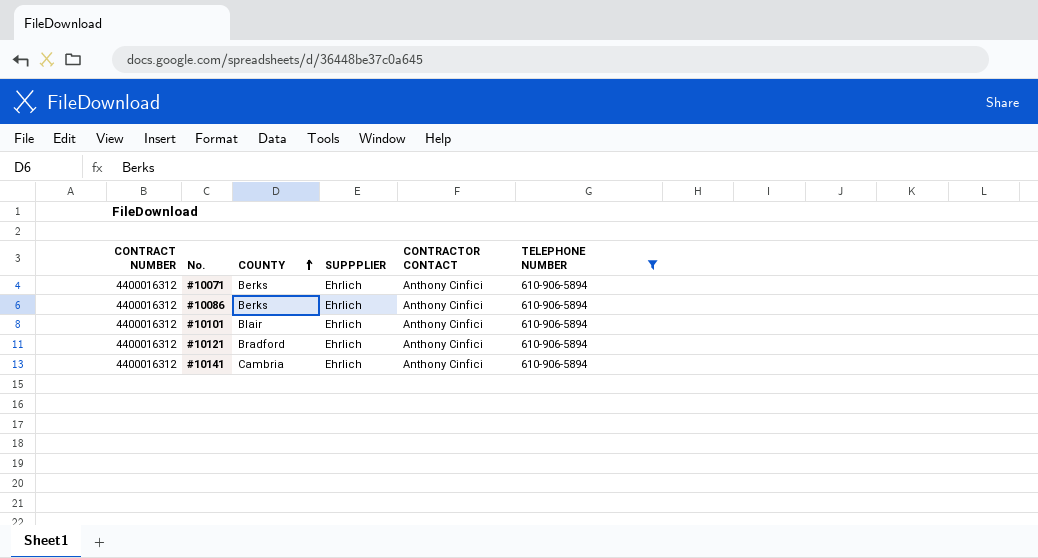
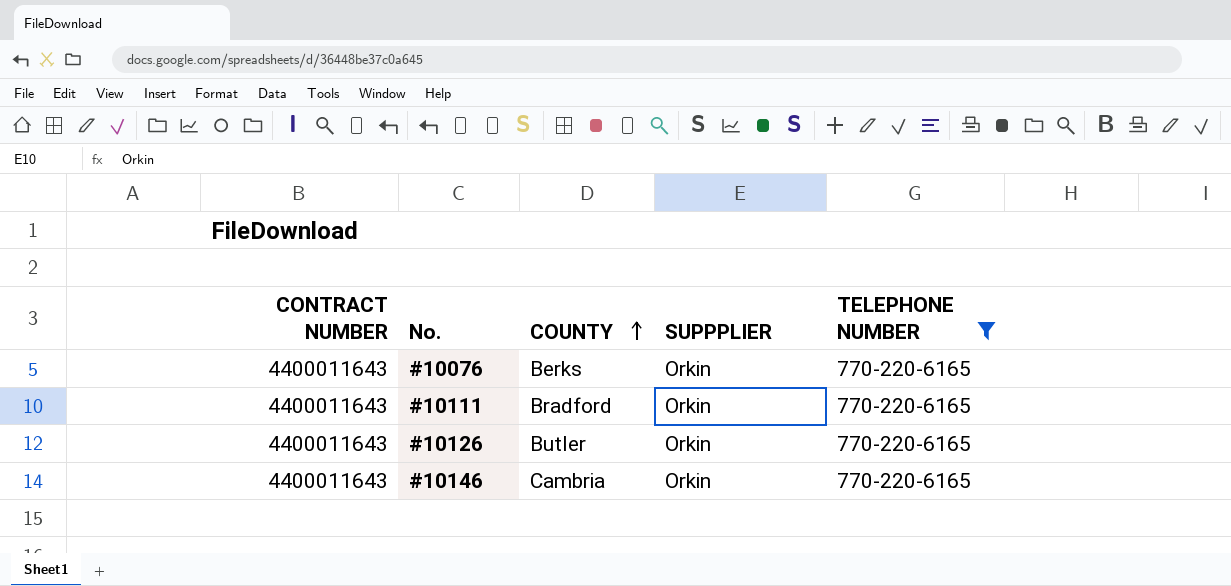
filter: TELEPHONE NUMBER = 610-906-5894 -> TELEPHONE NUMBER = 770-220-6165
column CONTRACTOR CONTACT | position: 5 -> none

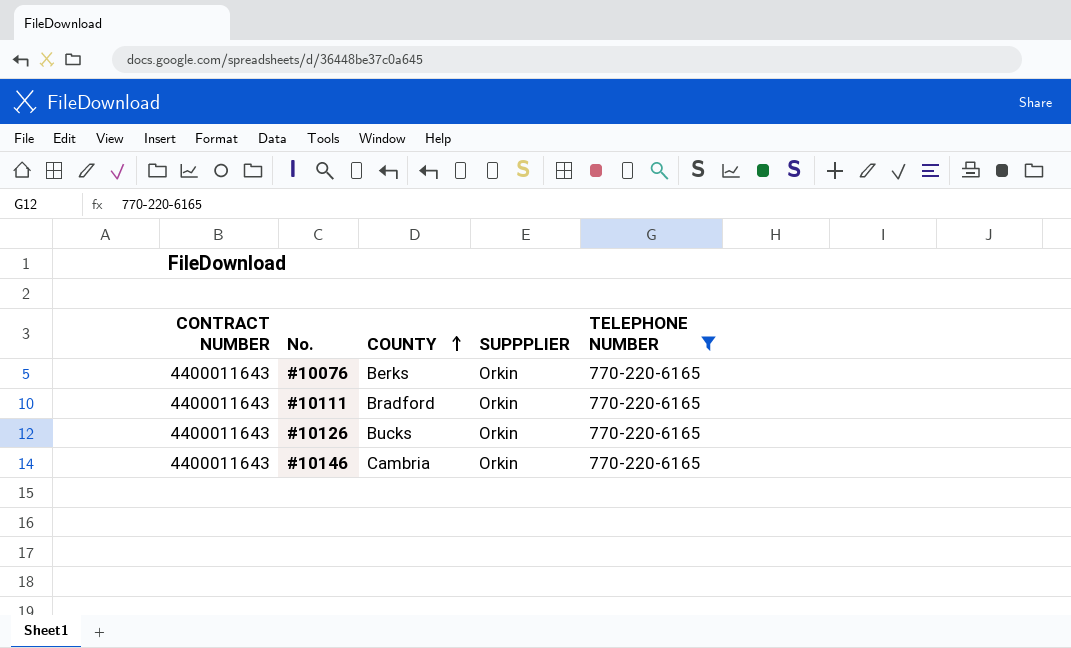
#10126 | COUNTY: Butler -> Bucks

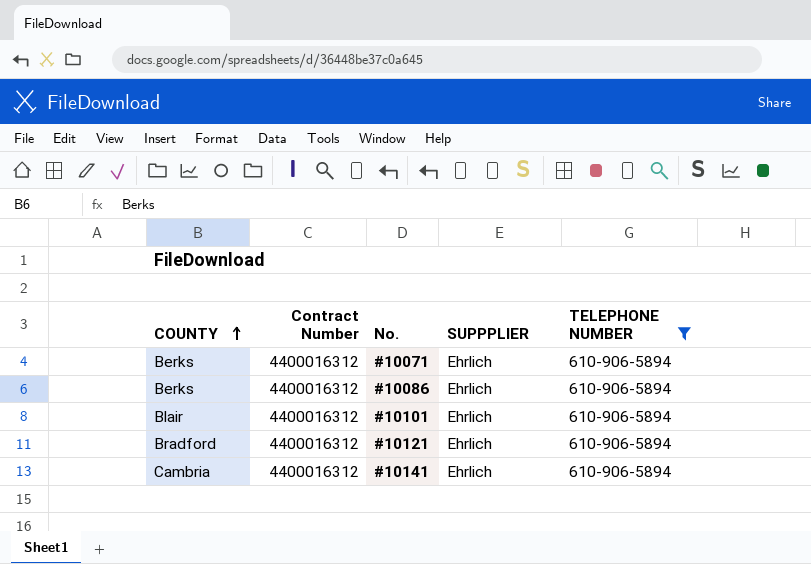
filter: TELEPHONE NUMBER = 770-220-6165 -> TELEPHONE NUMBER = 610-906-5894
column COUNTY | position: 3 -> 1
column name: CONTRACT NUMBER -> Contract Number

